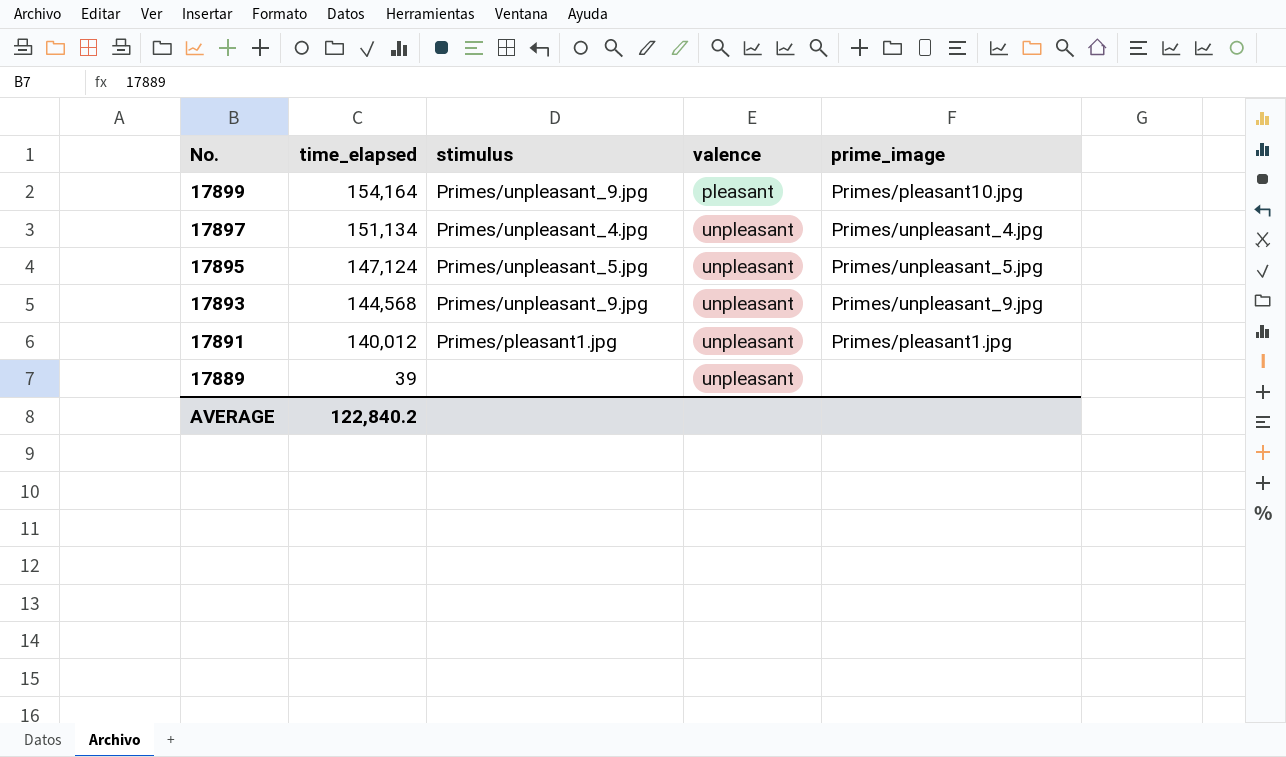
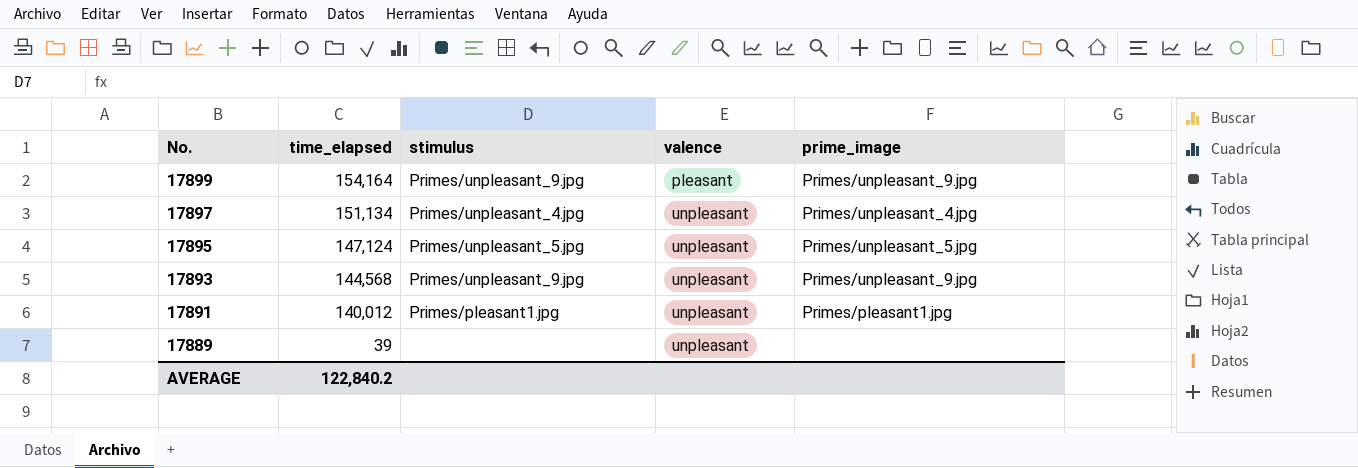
17899 | prime_image: Primes/pleasant10.jpg -> Primes/unpleasant_9.jpg

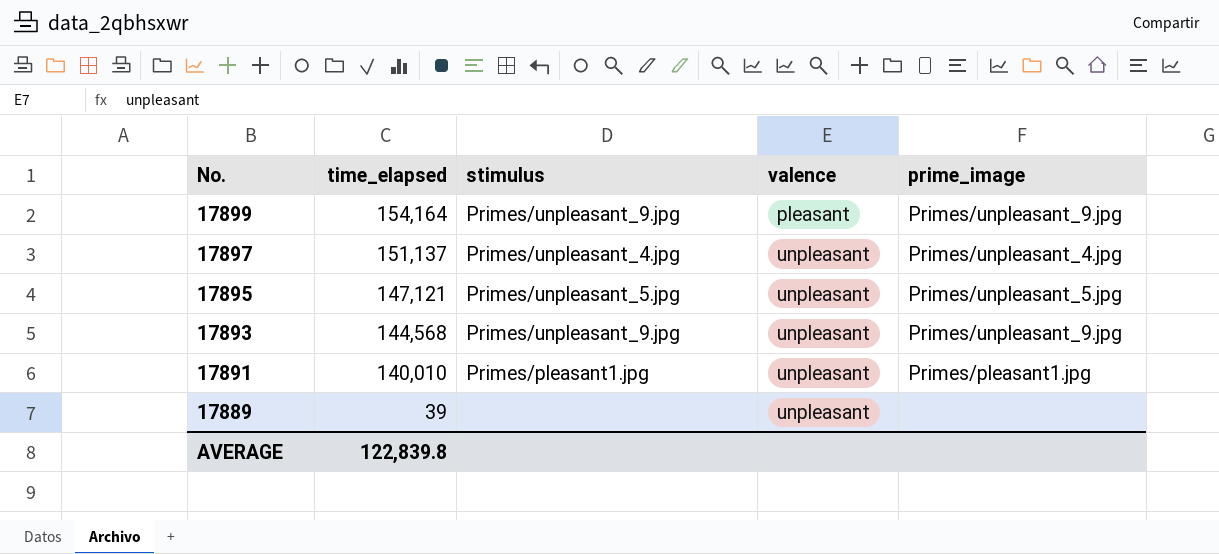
17897 | time_elapsed: 151,134 -> 151,137
17895 | time_elapsed: 147,124 -> 147,121
17891 | time_elapsed: 140,012 -> 140,010
AVERAGE | time_elapsed: 122,840.2 -> 122,839.8

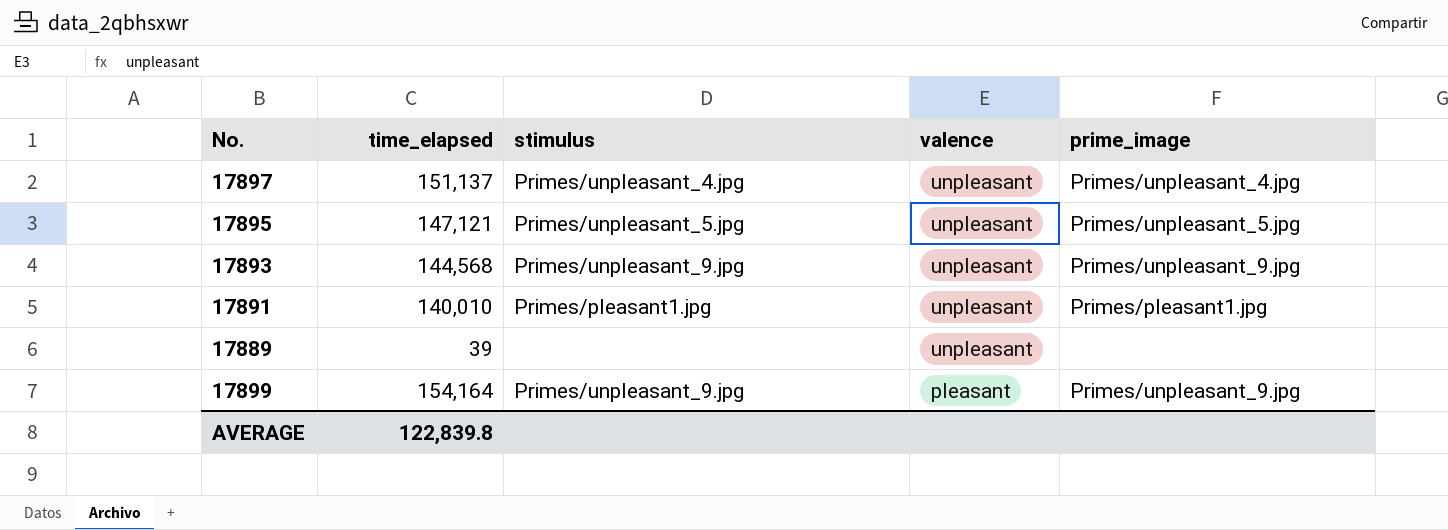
row order: No. descending -> valence descending

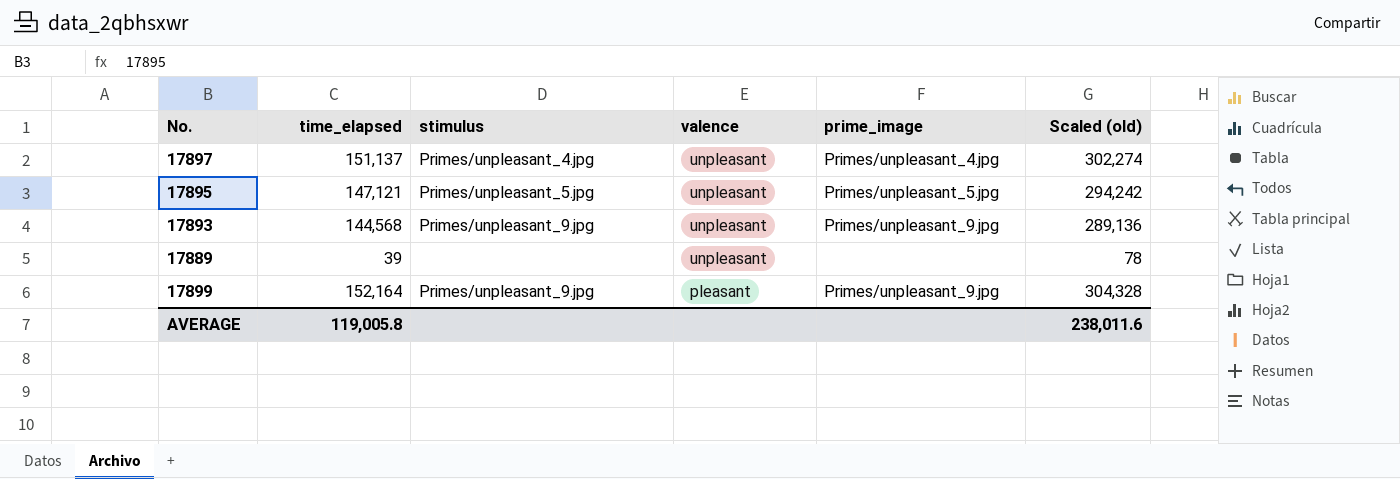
column Scaled (old) | formula: none -> [time_elapsed] * 2
row 17891: 140,010 | Primes/pleasant1.jpg | unpleasant | Primes/pleasant1.jpg -> none
17899 | time_elapsed: 154,164 -> 152,164
AVERAGE | time_elapsed: 122,839.8 -> 119,005.8

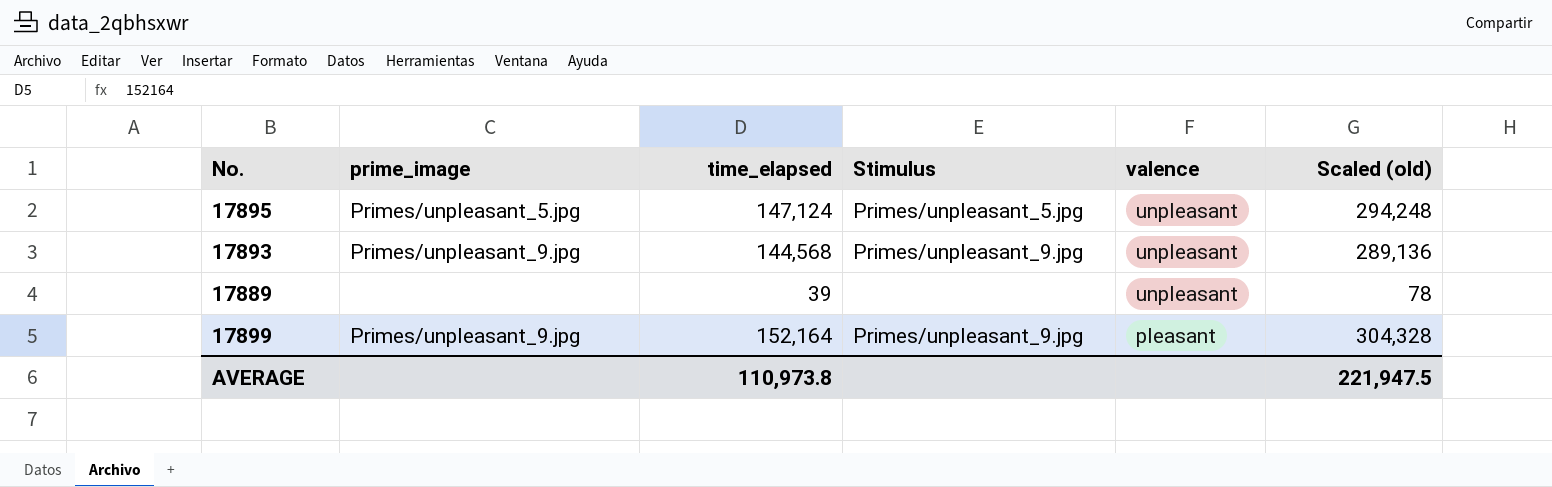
column prime_image | position: 5 -> 2
column name: stimulus -> Stimulus
row 17897: 151,137 | Primes/unpleasant_4.jpg | unpleasant | Primes/unpleasant_4.jpg | 302,274 -> none
17895 | time_elapsed: 147,121 -> 147,124
17895 | Scaled (old): 294,242 -> 294,248
AVERAGE | time_elapsed: 119,005.8 -> 110,973.8
AVERAGE | Scaled (old): 238,011.6 -> 221,947.5

